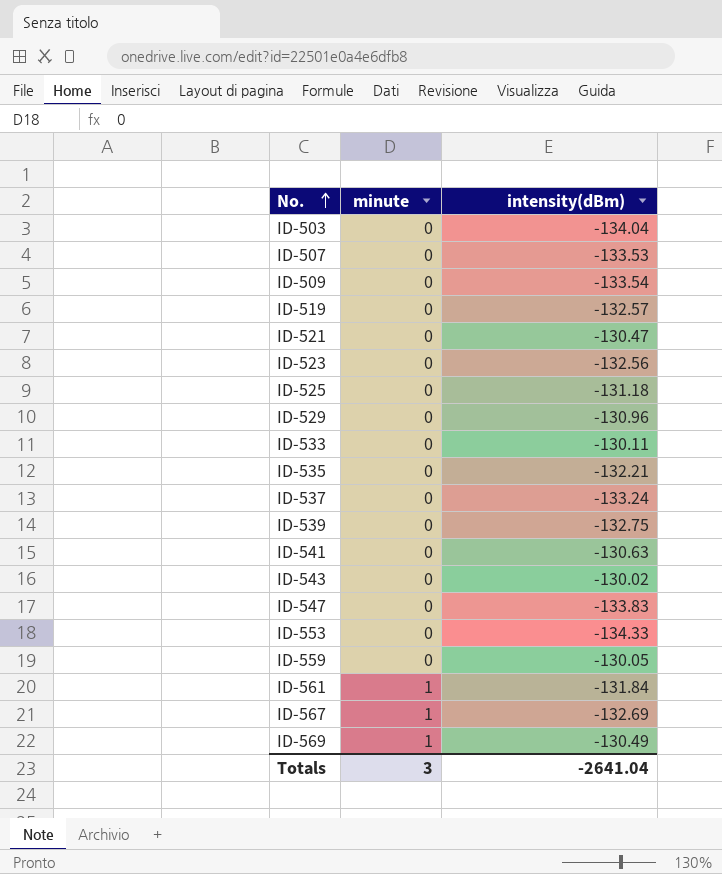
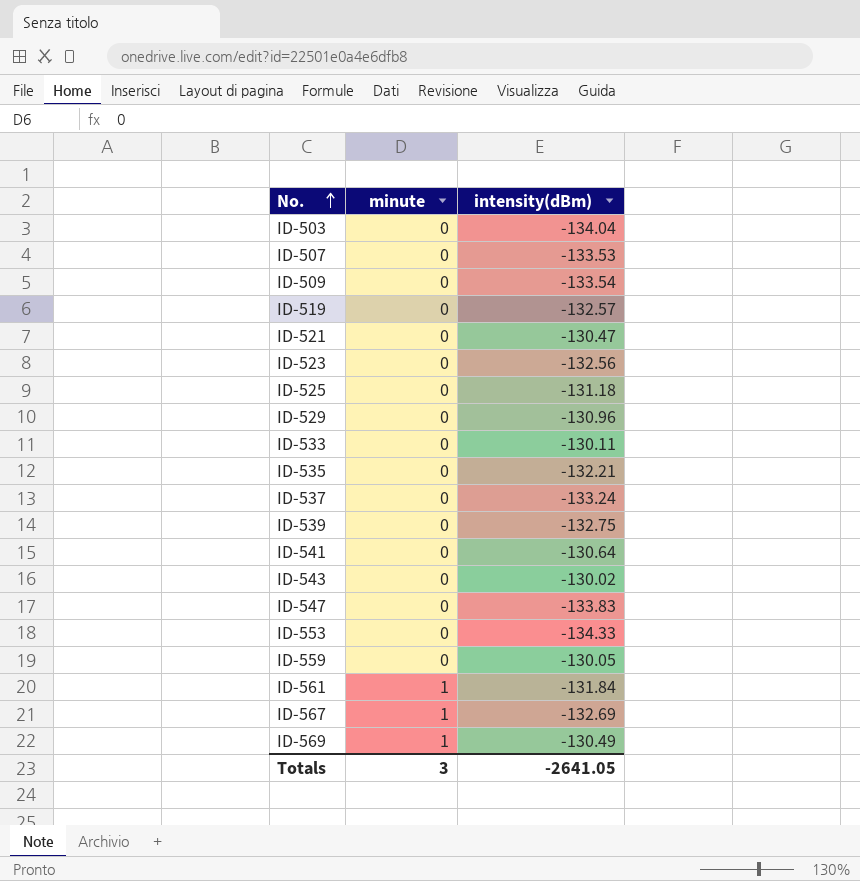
ID-541 | intensity(dBm): -130.63 -> -130.64
Totals | intensity(dBm): -2641.04 -> -2641.05

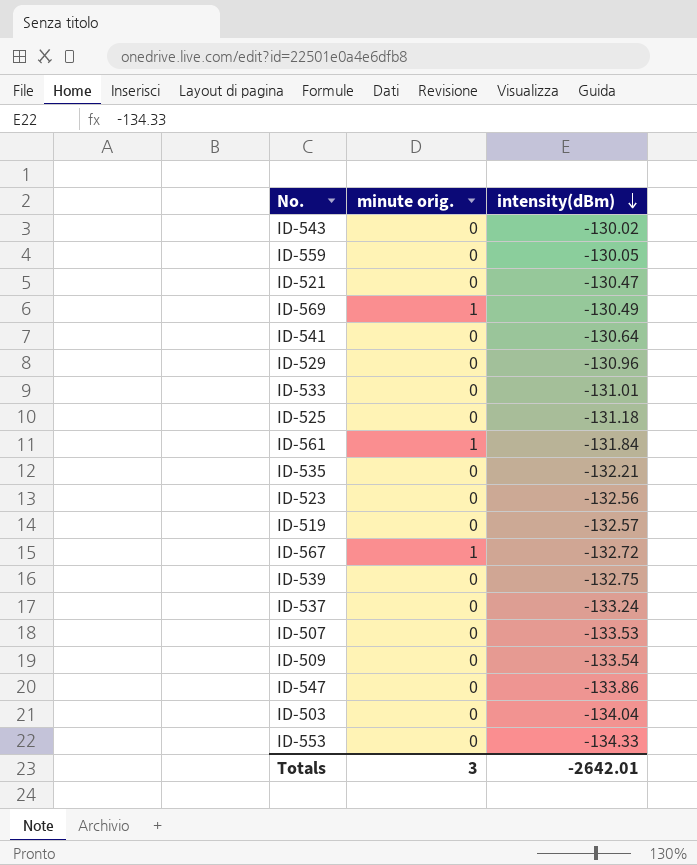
row order: No. ascending -> intensity(dBm) descending
column name: minute -> minute orig.
ID-533 | intensity(dBm): -130.11 -> -131.01
ID-567 | intensity(dBm): -132.69 -> -132.72
ID-547 | intensity(dBm): -133.83 -> -133.86
Totals | intensity(dBm): -2641.05 -> -2642.01

